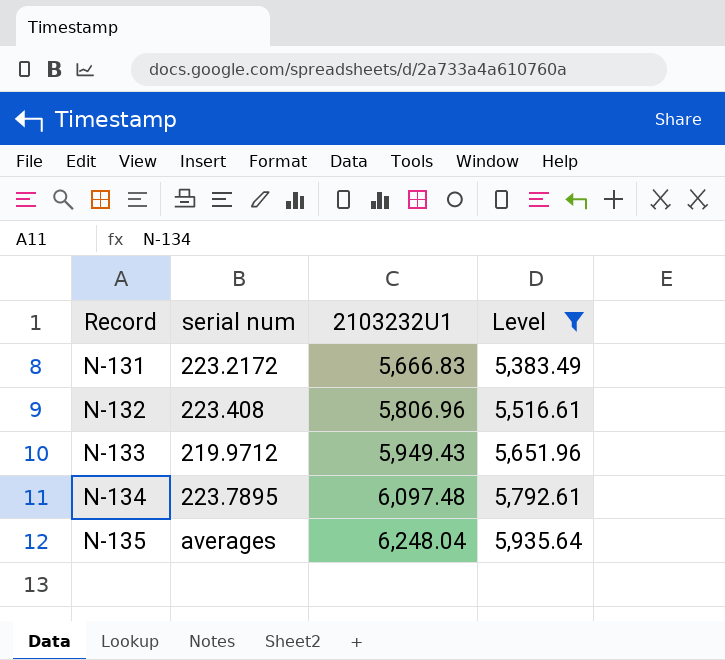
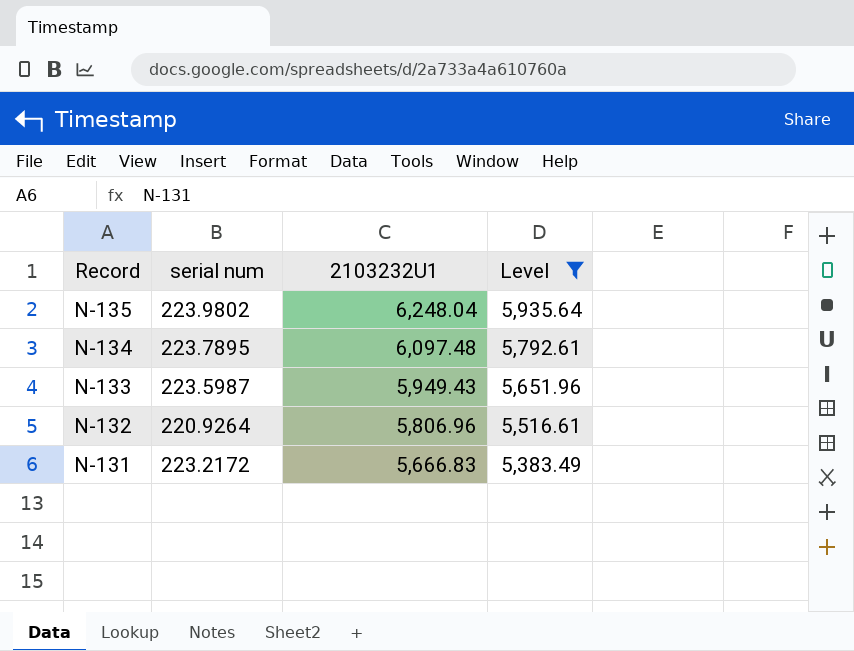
row order: Record ascending -> Record descending
N-135 | serial num: averages -> 223.9802
N-133 | serial num: 219.9712 -> 223.5987
N-132 | serial num: 223.408 -> 220.9264

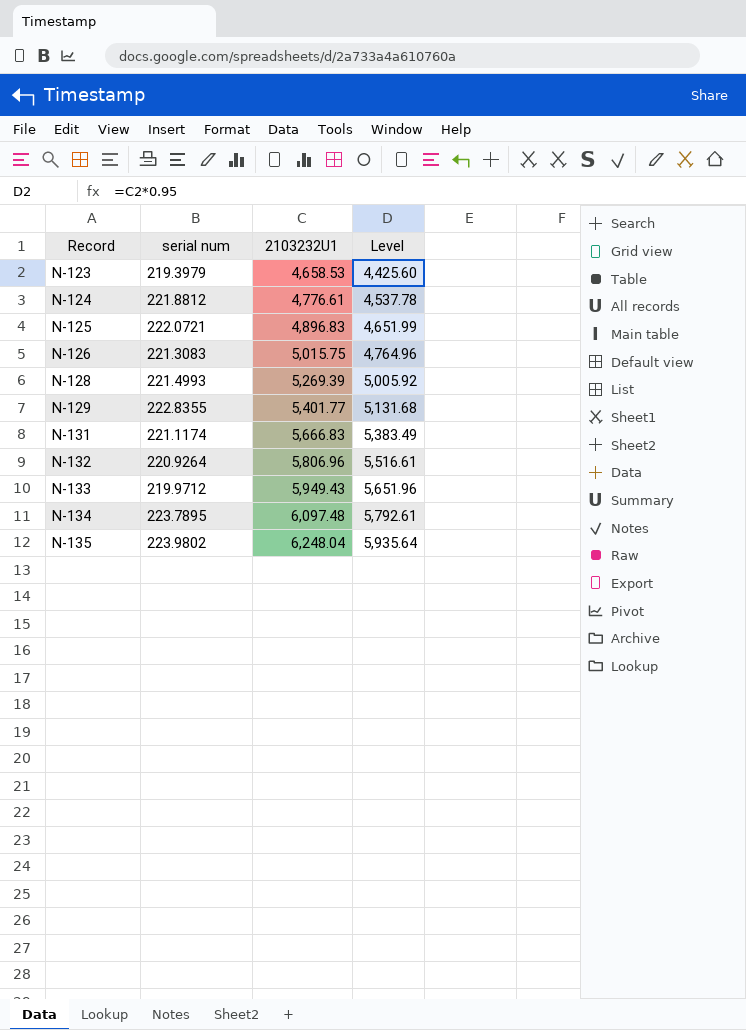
filter: Level >= 5,383.49 -> none
row order: Record descending -> Record ascending
N-131 | serial num: 223.2172 -> 221.1174
N-133 | serial num: 223.5987 -> 219.9712

